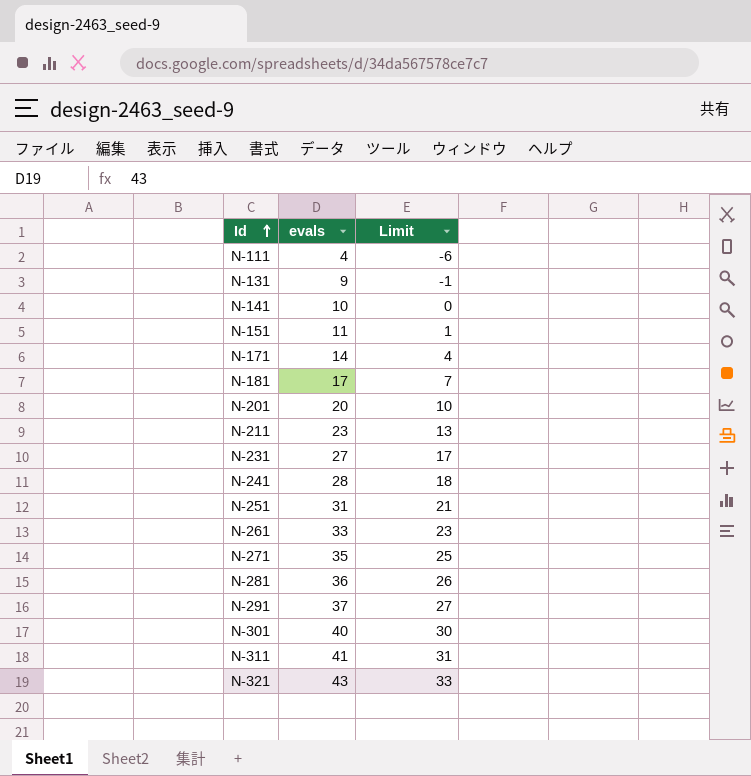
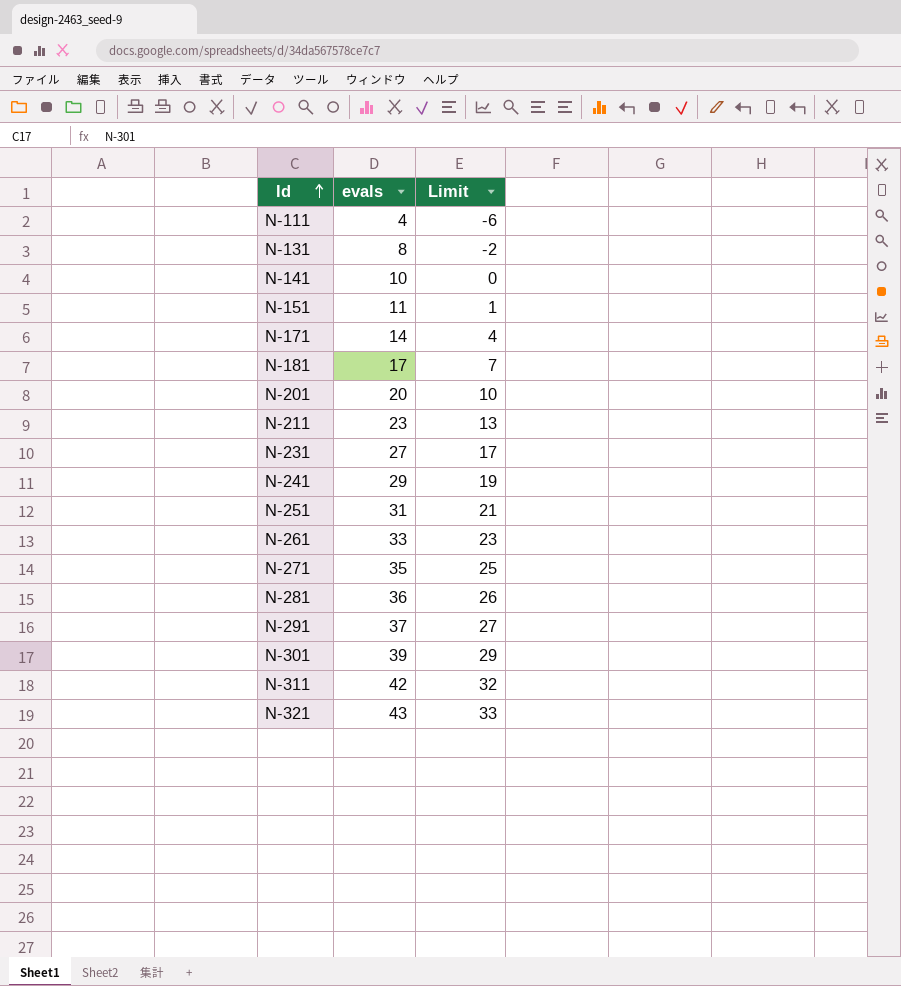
N-131 | evals: 9 -> 8
N-131 | Limit: -1 -> -2
N-241 | evals: 28 -> 29
N-241 | Limit: 18 -> 19
N-301 | evals: 40 -> 39
N-301 | Limit: 30 -> 29
N-311 | evals: 41 -> 42
N-311 | Limit: 31 -> 32

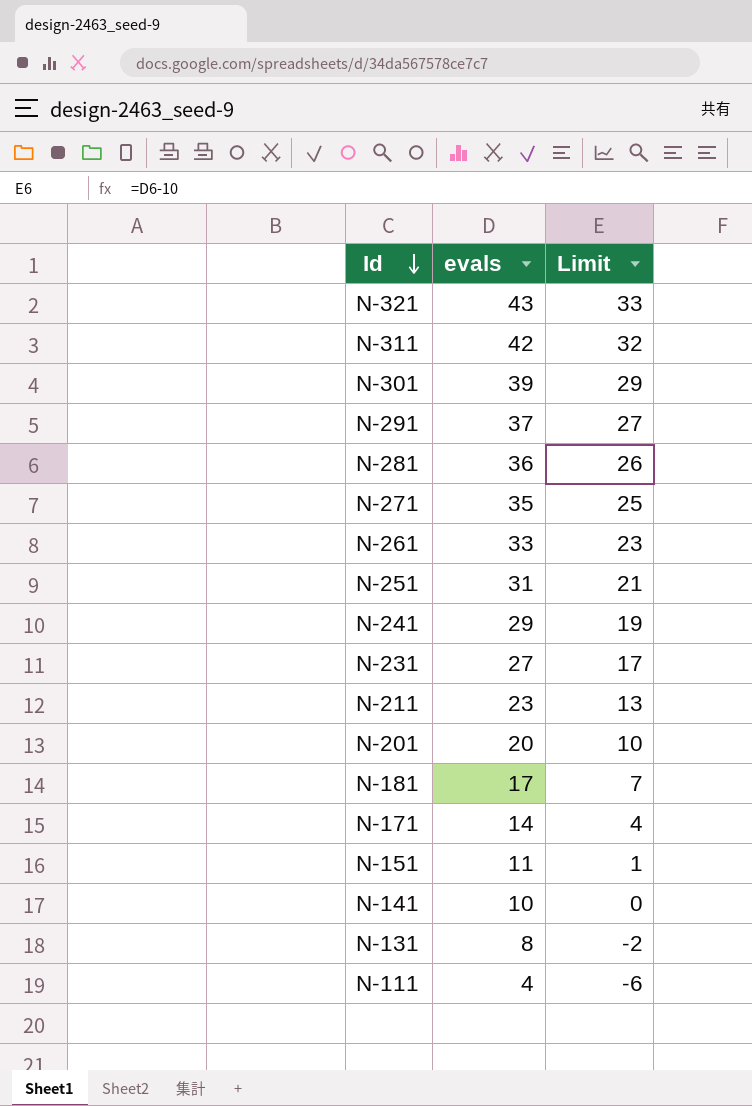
row order: Id ascending -> Id descending

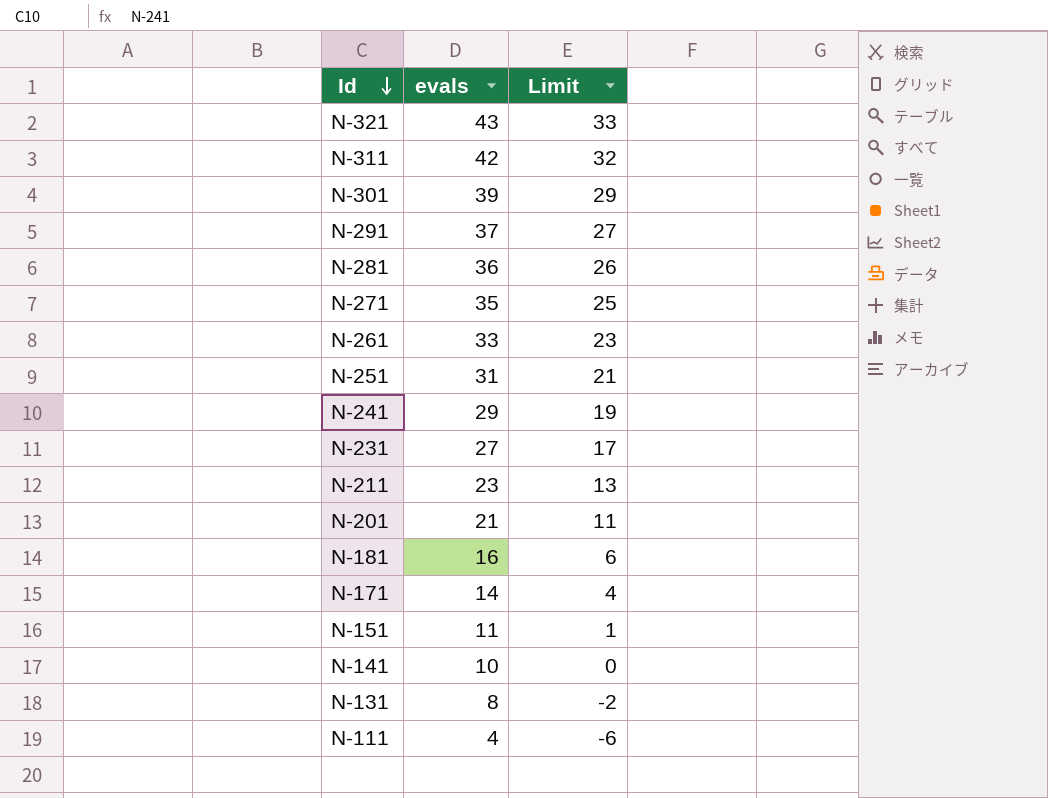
N-201 | evals: 20 -> 21
N-201 | Limit: 10 -> 11
N-181 | evals: 17 -> 16
N-181 | Limit: 7 -> 6

